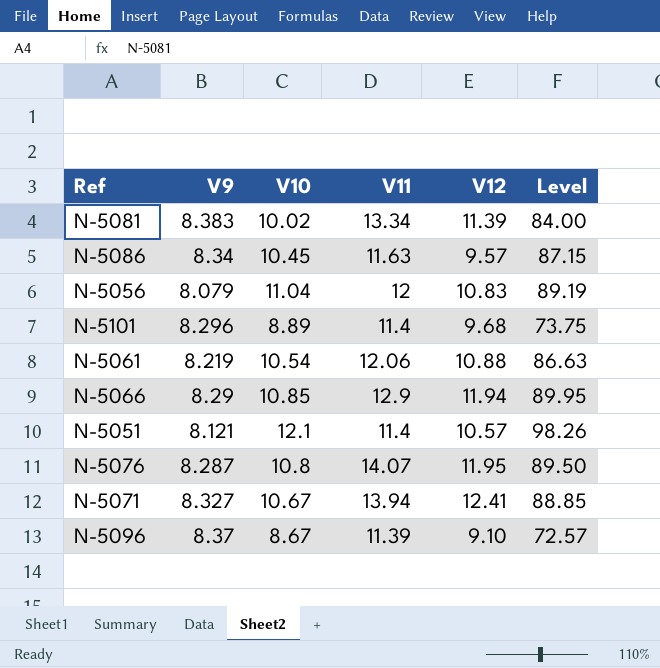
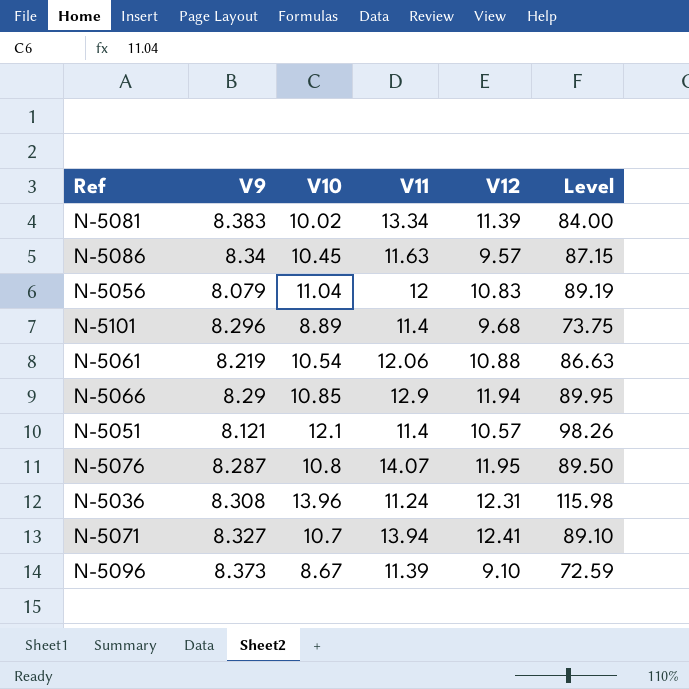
row N-5036: none -> 8.308 | 13.96 | 11.24 | 12.31 | 115.98
N-5071 | V10: 10.67 -> 10.7
N-5071 | Level: 88.85 -> 89.10
N-5096 | V9: 8.37 -> 8.373
N-5096 | Level: 72.57 -> 72.59

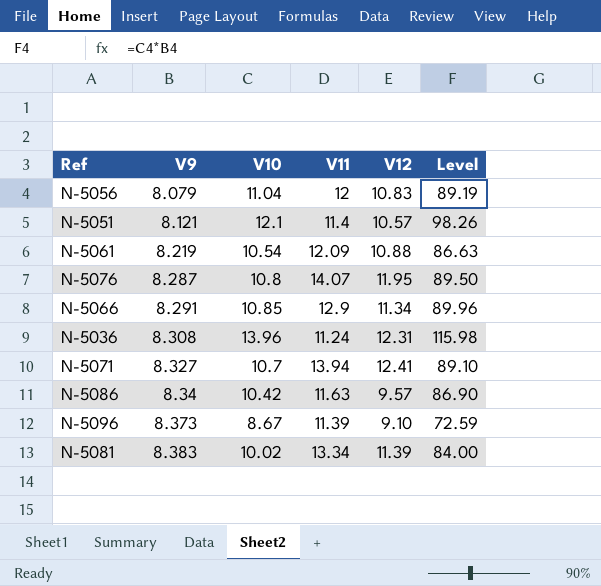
row order: none -> V9 ascending
row N-5101: 8.296 | 8.89 | 11.4 | 9.68 | 73.75 -> none
N-5061 | V11: 12.06 -> 12.09
N-5066 | V9: 8.29 -> 8.291
N-5066 | V12: 11.94 -> 11.34
N-5066 | Level: 89.95 -> 89.96
N-5086 | V10: 10.45 -> 10.42
N-5086 | Level: 87.15 -> 86.90

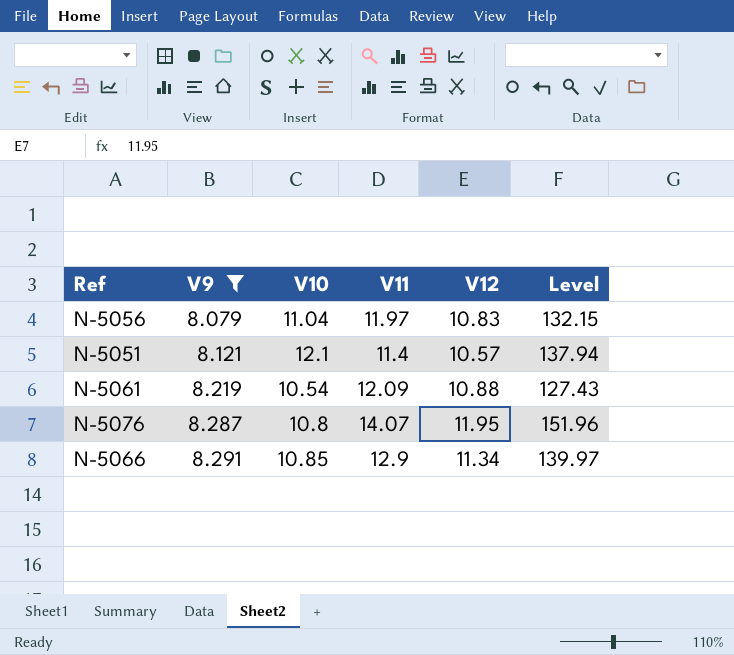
filter: none -> V9 <= 8.291
column Level | formula: [V9] * [V10] -> [V10] * [V11]
N-5056 | V11: 12 -> 11.97

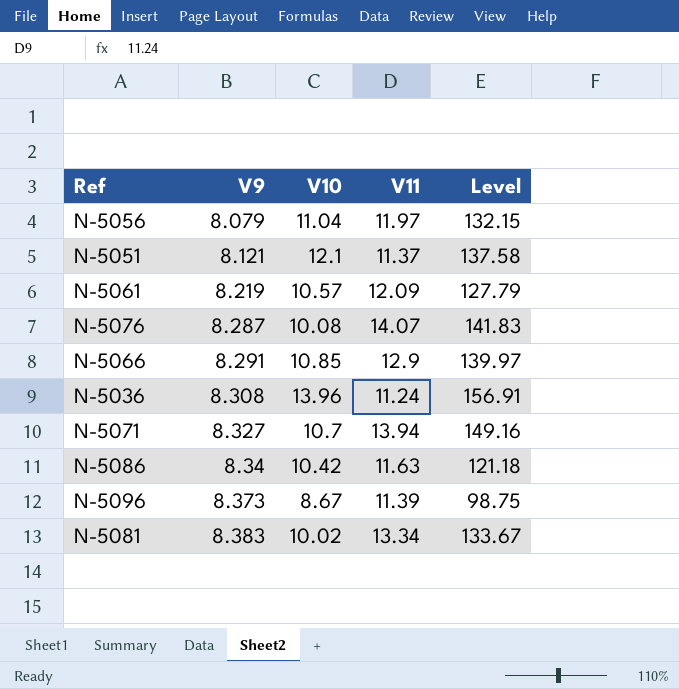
filter: V9 <= 8.291 -> none
column V12 | position: 5 -> none
N-5051 | V11: 11.4 -> 11.37
N-5051 | Level: 137.94 -> 137.58
N-5061 | V10: 10.54 -> 10.57
N-5061 | Level: 127.43 -> 127.79
N-5076 | V10: 10.8 -> 10.08
N-5076 | Level: 151.96 -> 141.83

